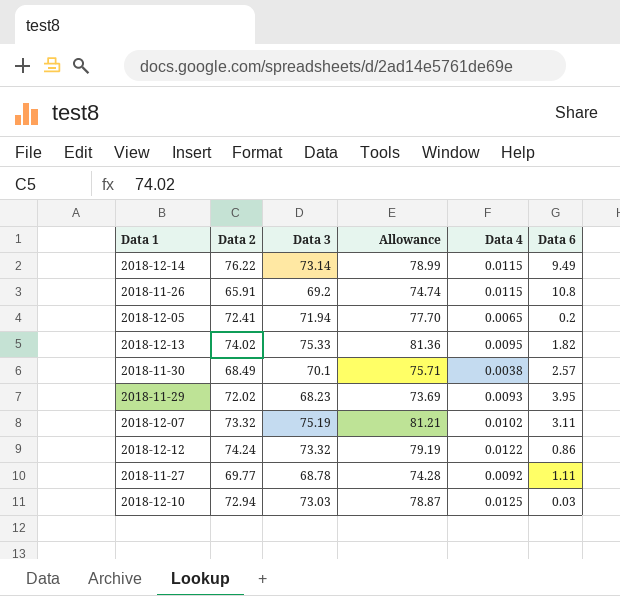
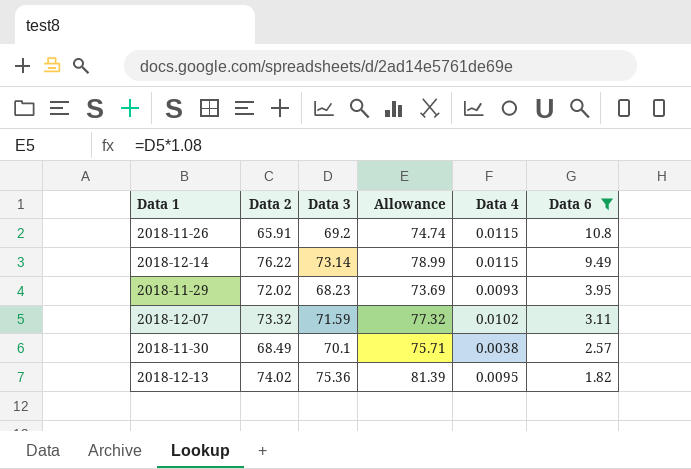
filter: none -> Data 6 >= 1.82
row order: none -> Data 6 descending
2018-12-07 | Data 3: 75.19 -> 71.59
2018-12-07 | Allowance: 81.21 -> 77.32
2018-12-13 | Data 3: 75.33 -> 75.36
2018-12-13 | Allowance: 81.36 -> 81.39

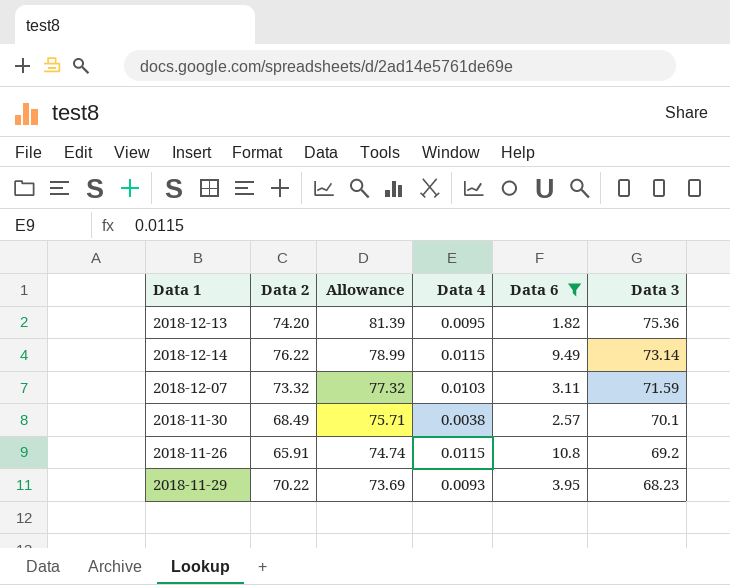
row order: Data 6 descending -> Allowance descending
column Data 3 | position: 3 -> 6
2018-12-13 | Data 2: 74.02 -> 74.20
2018-12-07 | Data 4: 0.0102 -> 0.0103
2018-11-29 | Data 2: 72.02 -> 70.22

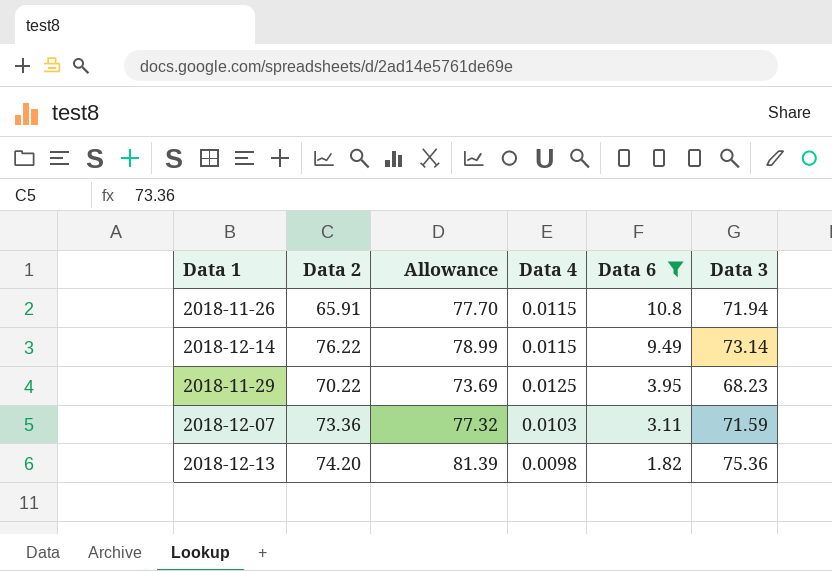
row order: Allowance descending -> Data 6 descending
row 2018-11-30: 68.49 | 75.71 | 0.0038 | 2.57 | 70.1 -> none
2018-11-26 | Allowance: 74.74 -> 77.70
2018-11-26 | Data 3: 69.2 -> 71.94
2018-11-29 | Data 4: 0.0093 -> 0.0125
2018-12-07 | Data 2: 73.32 -> 73.36
2018-12-13 | Data 4: 0.0095 -> 0.0098

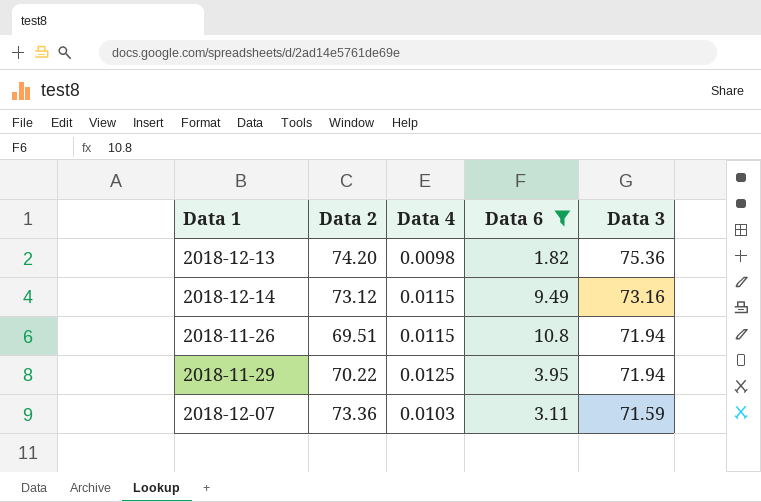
row order: Data 6 descending -> Data 3 descending
column Allowance | formula: [Data 3] * 1.08 -> none
2018-12-14 | Data 2: 76.22 -> 73.12
2018-12-14 | Data 3: 73.14 -> 73.16
2018-11-26 | Data 2: 65.91 -> 69.51
2018-11-29 | Data 3: 68.23 -> 71.94

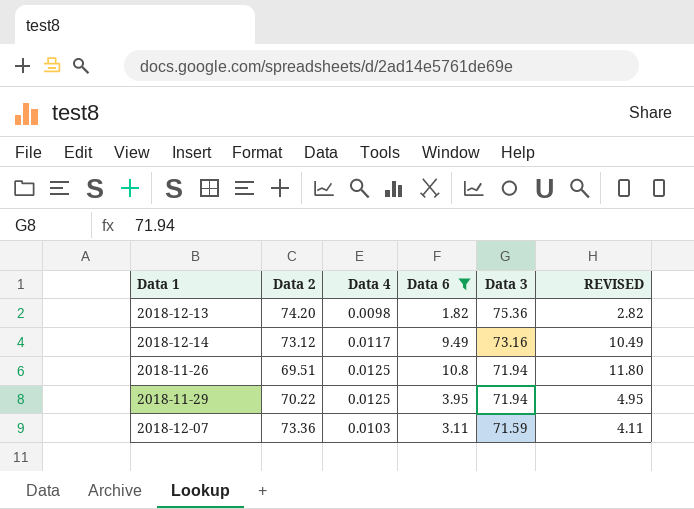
column REVISED | formula: none -> [Data 6] + 1
2018-12-14 | Data 4: 0.0115 -> 0.0117
2018-11-26 | Data 4: 0.0115 -> 0.0125

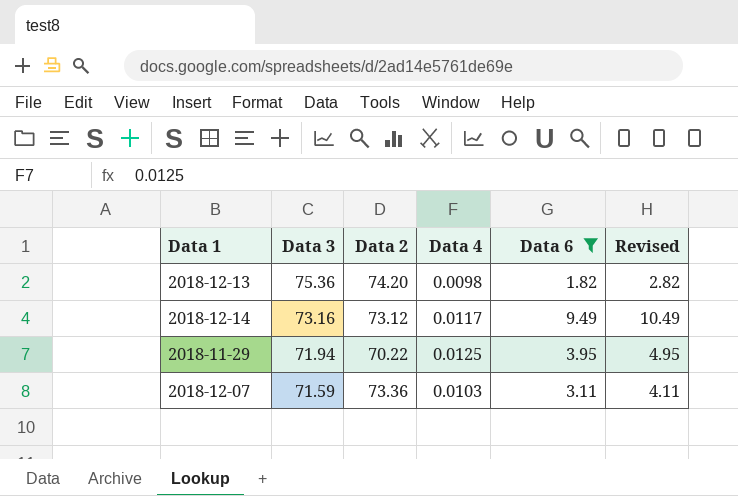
column Data 3 | position: 5 -> 2
column name: REVISED -> Revised
row 2018-11-26: 69.51 | 0.0125 | 10.8 | 71.94 | 11.80 -> none

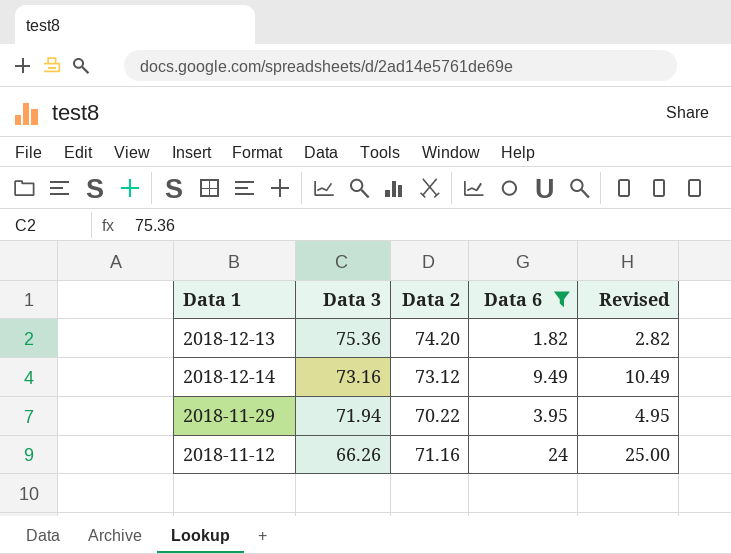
column Data 4 | position: 4 -> none
row 2018-12-07: 71.59 | 73.36 | 0.0103 | 3.11 | 4.11 -> none
row 2018-11-12: none -> 66.26 | 71.16 | 24 | 25.00

